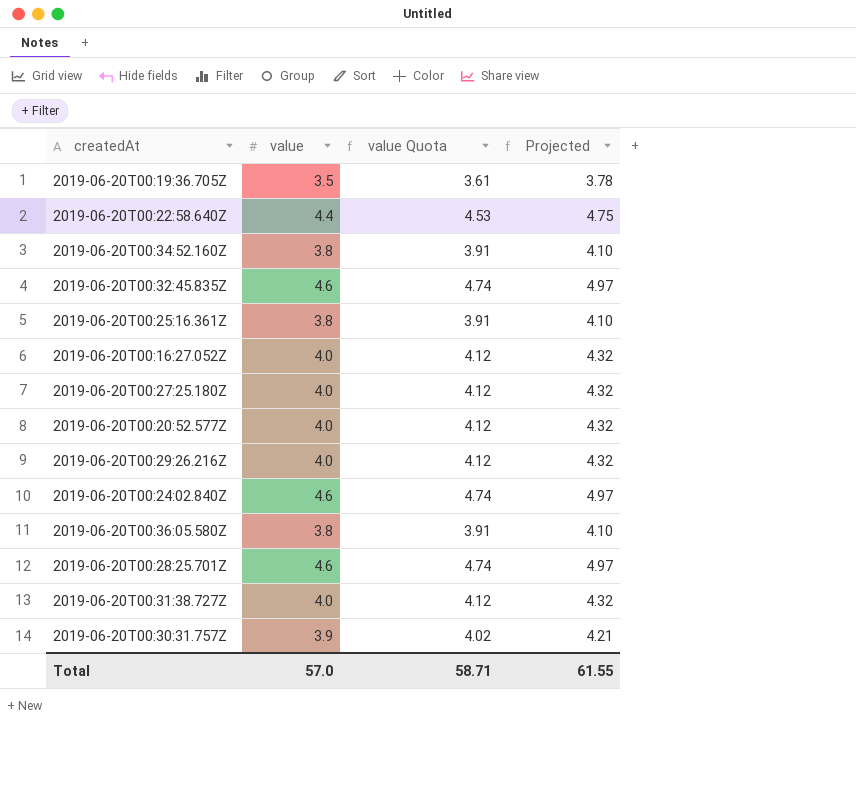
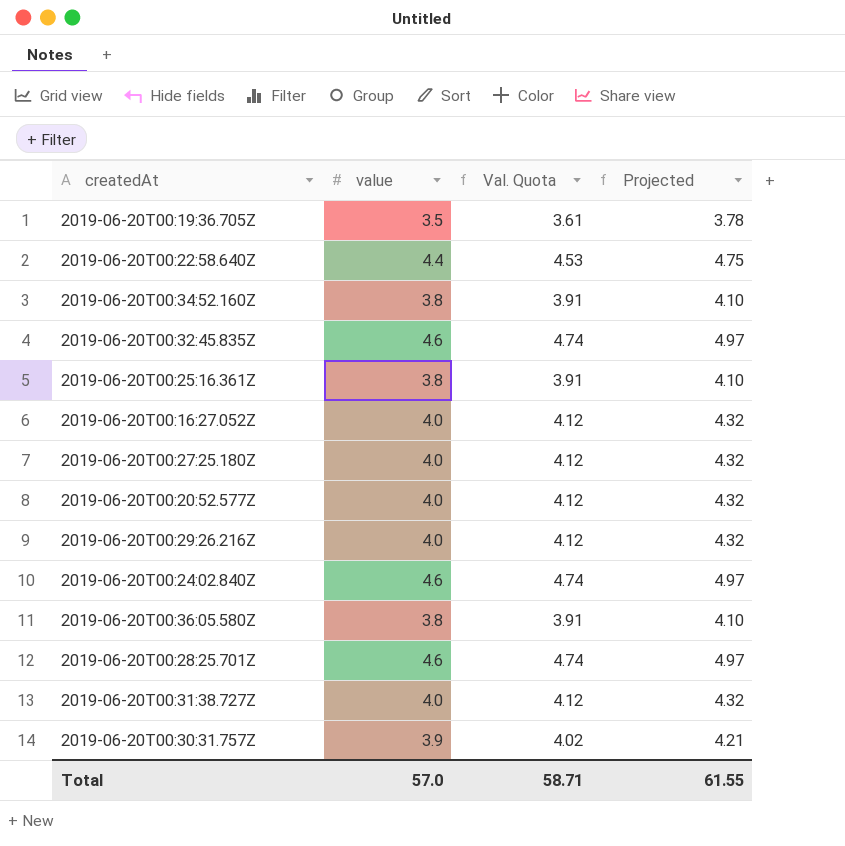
column name: value Quota -> Val. Quota

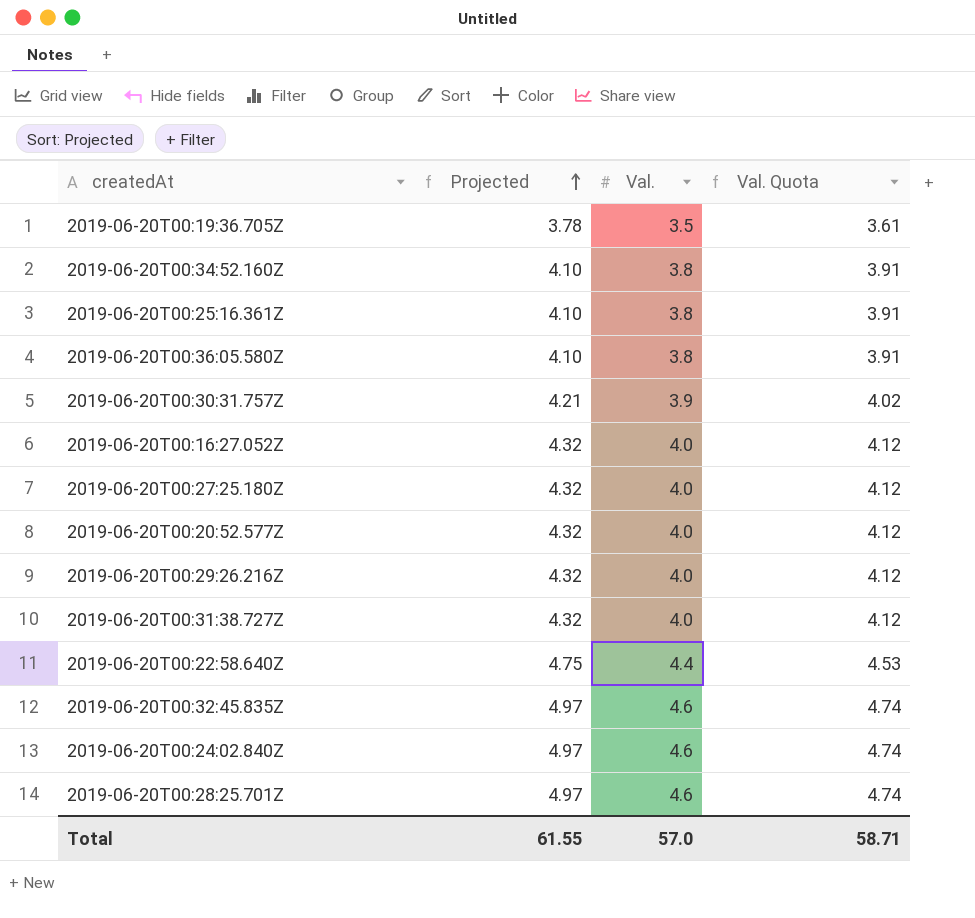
row order: none -> Projected ascending
column Projected | position: 4 -> 2
column name: value -> Val.

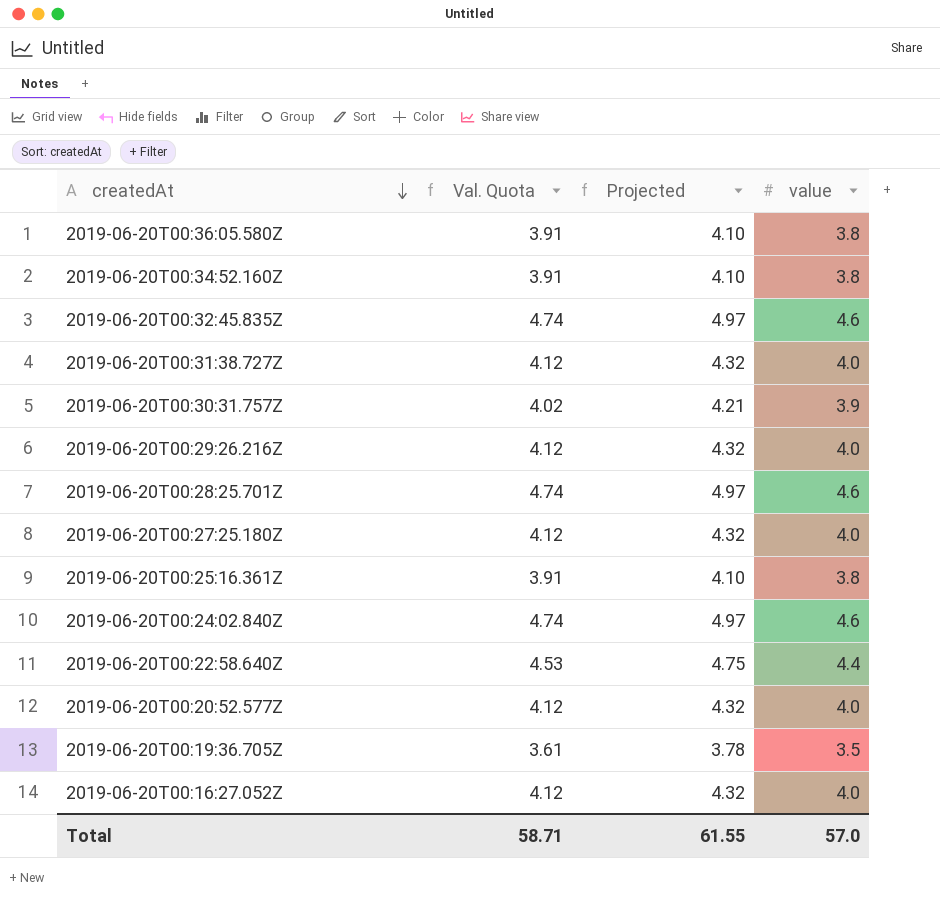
row order: Projected ascending -> createdAt descending
column Val. Quota | position: 4 -> 2
column name: Val. -> value

